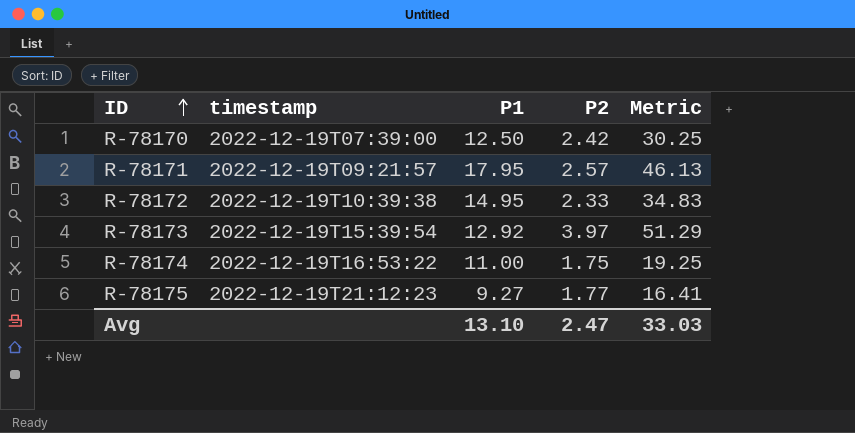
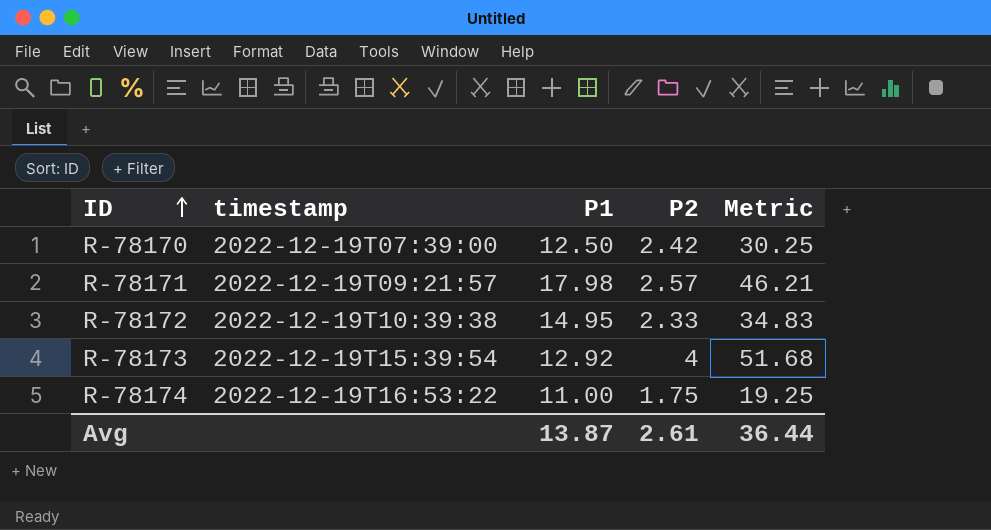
row R-78175: 2022-12-19T21:12:23 | 9.27 | 1.77 | 16.41 -> none
R-78171 | P1: 17.95 -> 17.98
R-78171 | Metric: 46.13 -> 46.21
R-78173 | P2: 3.97 -> 4
R-78173 | Metric: 51.29 -> 51.68
Avg | P1: 13.10 -> 13.87
Avg | P2: 2.47 -> 2.61
Avg | Metric: 33.03 -> 36.44

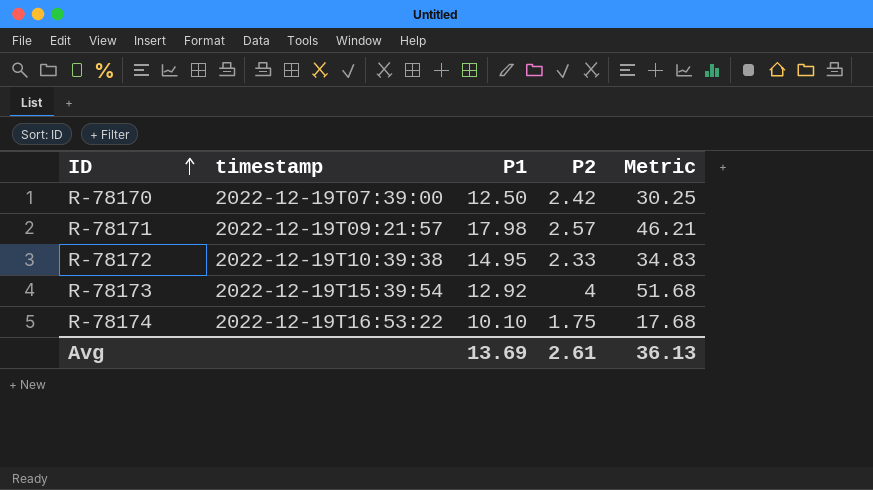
R-78174 | P1: 11.00 -> 10.10
R-78174 | Metric: 19.25 -> 17.68
Avg | P1: 13.87 -> 13.69
Avg | Metric: 36.44 -> 36.13

